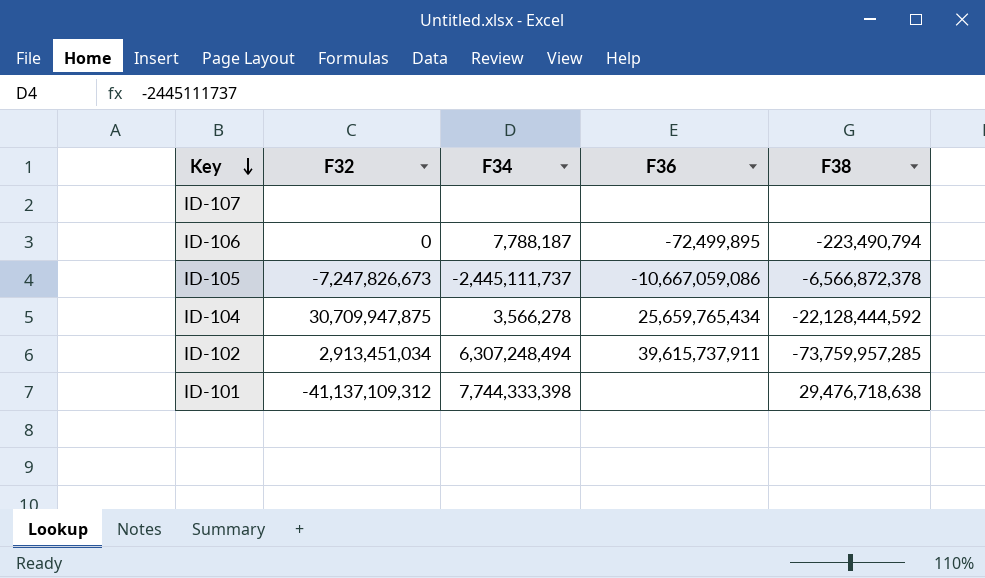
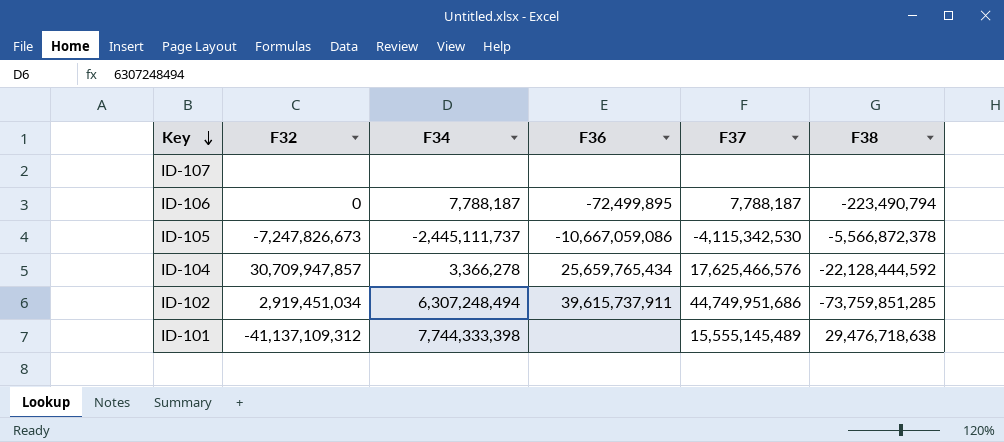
column F37 | position: none -> 5
ID-105 | F38: -6,566,872,378 -> -5,566,872,378
ID-104 | F32: 30,709,947,875 -> 30,709,947,857
ID-104 | F34: 3,566,278 -> 3,366,278
ID-102 | F32: 2,913,451,034 -> 2,919,451,034
ID-102 | F38: -73,759,957,285 -> -73,759,851,285

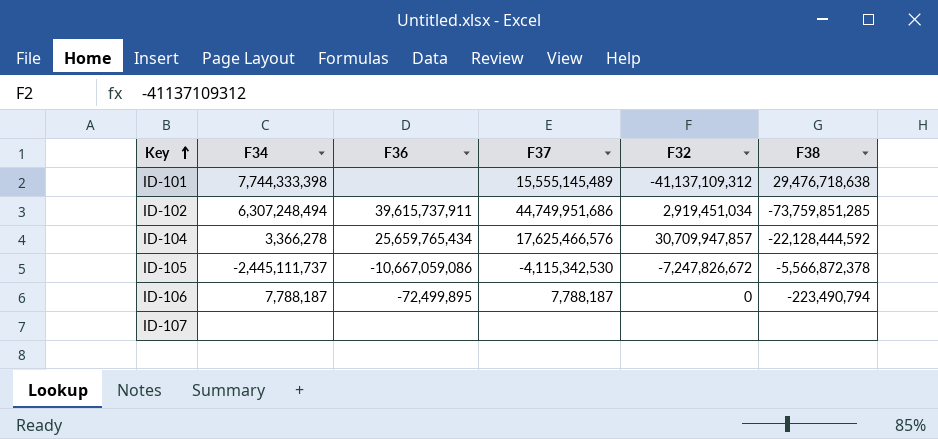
row order: Key descending -> Key ascending
column F32 | position: 2 -> 5
ID-105 | F32: -7,247,826,673 -> -7,247,826,672

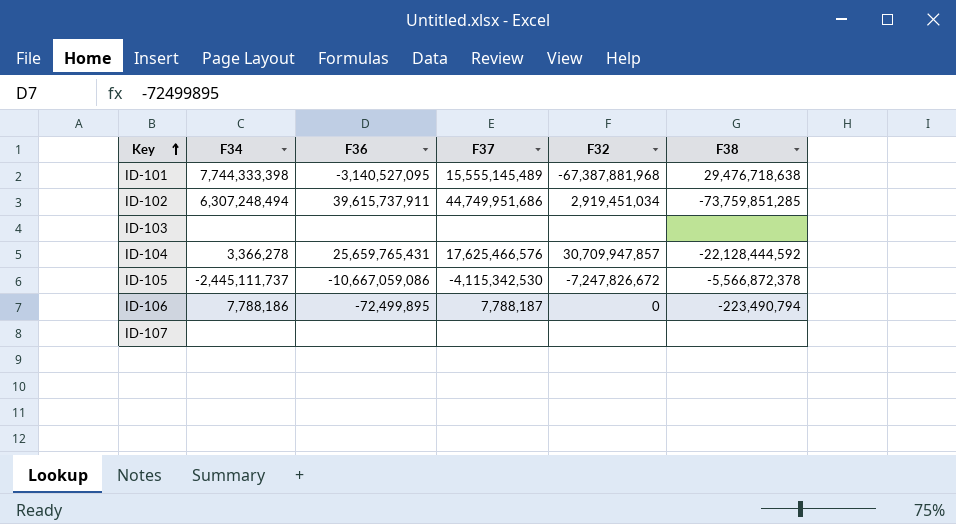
ID-101 | F36: none -> -3,140,527,095
ID-101 | F32: -41,137,109,312 -> -67,387,881,968
row ID-103: none -> none | none | none | none | none
ID-104 | F36: 25,659,765,434 -> 25,659,765,431
ID-106 | F34: 7,788,187 -> 7,788,186

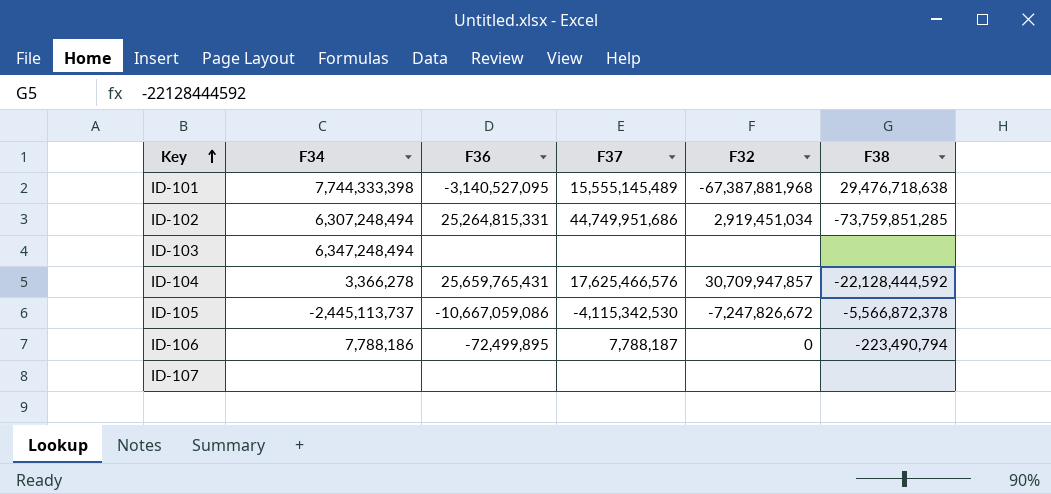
ID-102 | F36: 39,615,737,911 -> 25,264,815,331
ID-103 | F34: none -> 6,347,248,494
ID-105 | F34: -2,445,111,737 -> -2,445,113,737

